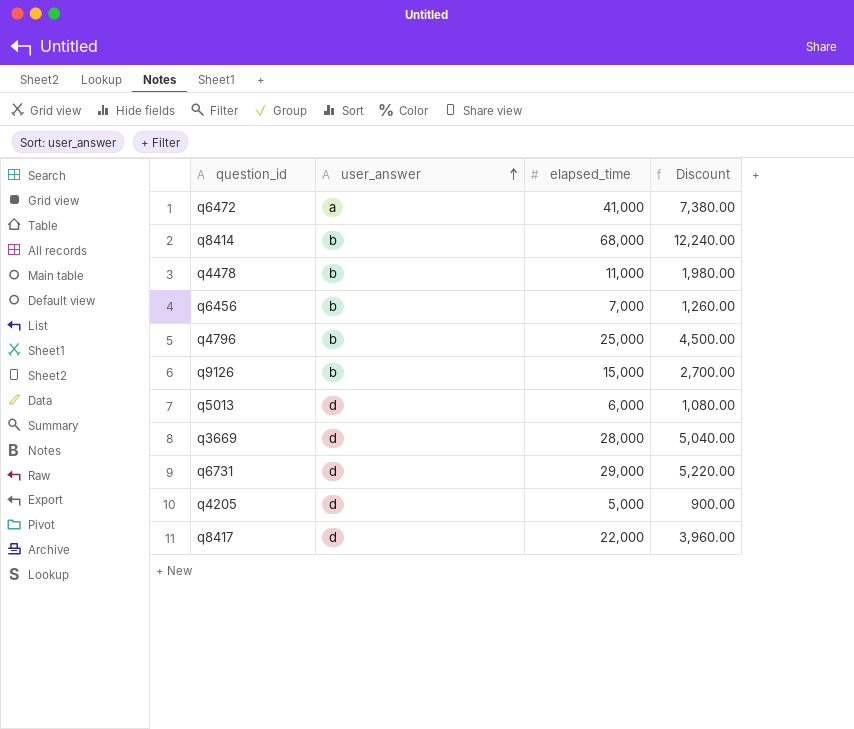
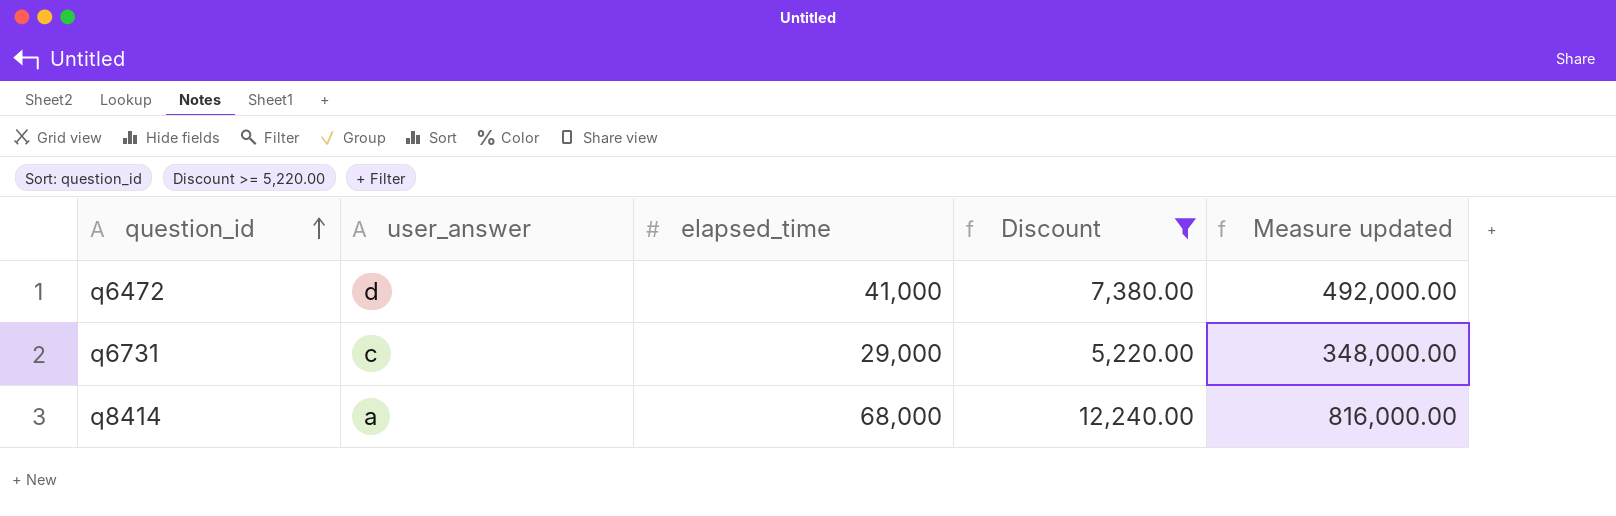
filter: none -> Discount >= 5,220.00
row order: user_answer ascending -> question_id ascending
column Measure updated | formula: none -> [elapsed_time] * 12
q6472 | user_answer: a -> d
q6731 | user_answer: d -> c
q8414 | user_answer: b -> a

